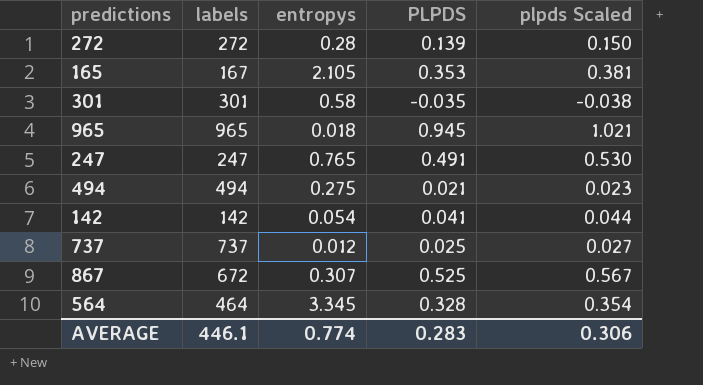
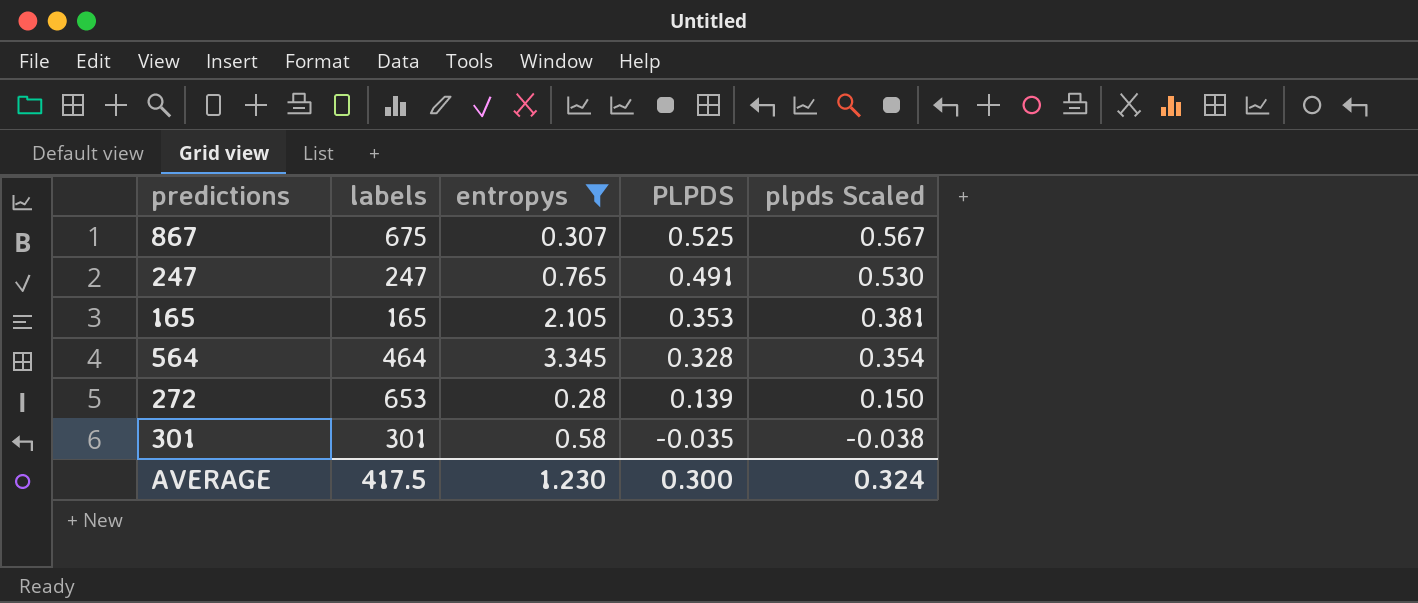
filter: none -> entropys >= 0.28
row order: none -> PLPDS descending
867 | labels: 672 -> 675
165 | labels: 167 -> 165
272 | labels: 272 -> 653
AVERAGE | labels: 446.1 -> 417.5
AVERAGE | entropys: 0.774 -> 1.230
AVERAGE | PLPDS: 0.283 -> 0.300
AVERAGE | plpds Scaled: 0.306 -> 0.324

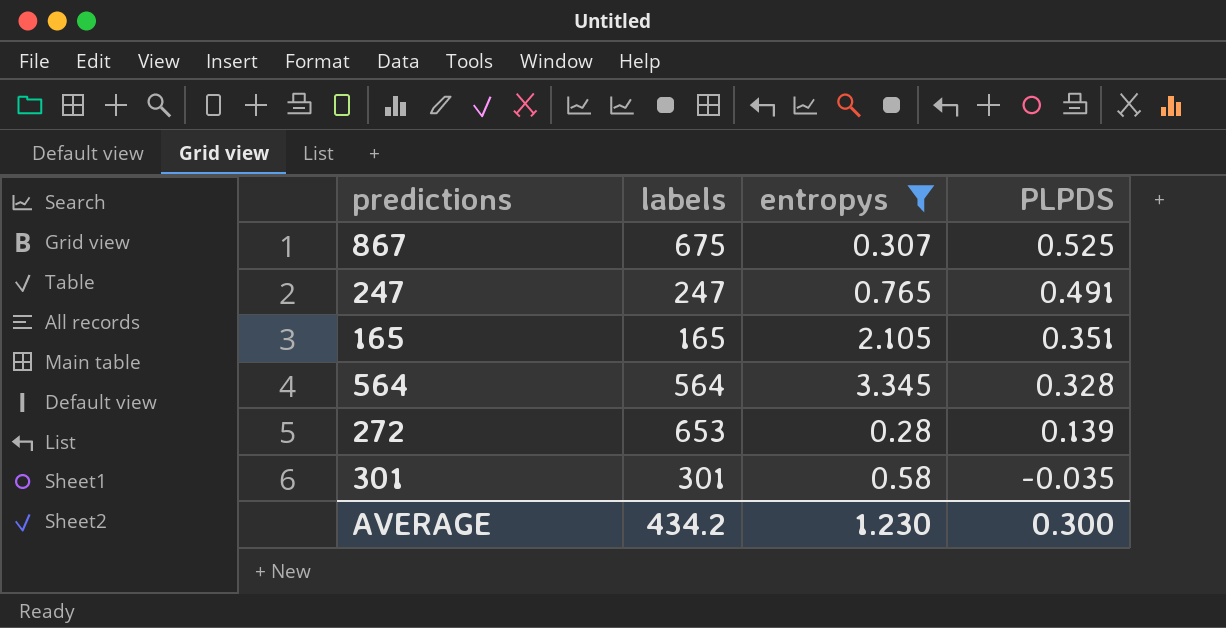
column plpds Scaled | formula: [PLPDS] * 1.08 -> none
165 | PLPDS: 0.353 -> 0.351
564 | labels: 464 -> 564
AVERAGE | labels: 417.5 -> 434.2

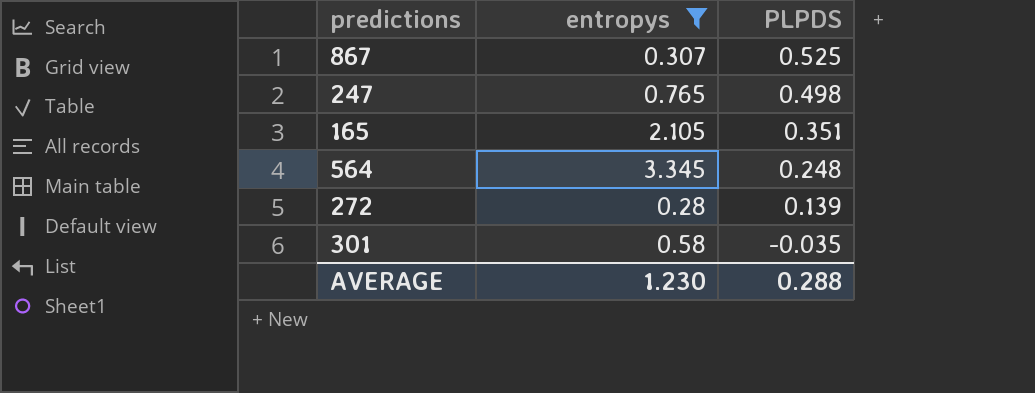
column labels | position: 2 -> none
247 | PLPDS: 0.491 -> 0.498
564 | PLPDS: 0.328 -> 0.248
AVERAGE | PLPDS: 0.300 -> 0.288

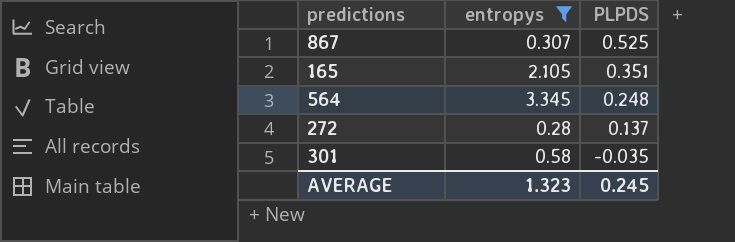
row 247: 0.765 | 0.498 -> none
272 | PLPDS: 0.139 -> 0.137
AVERAGE | entropys: 1.230 -> 1.323
AVERAGE | PLPDS: 0.288 -> 0.245

